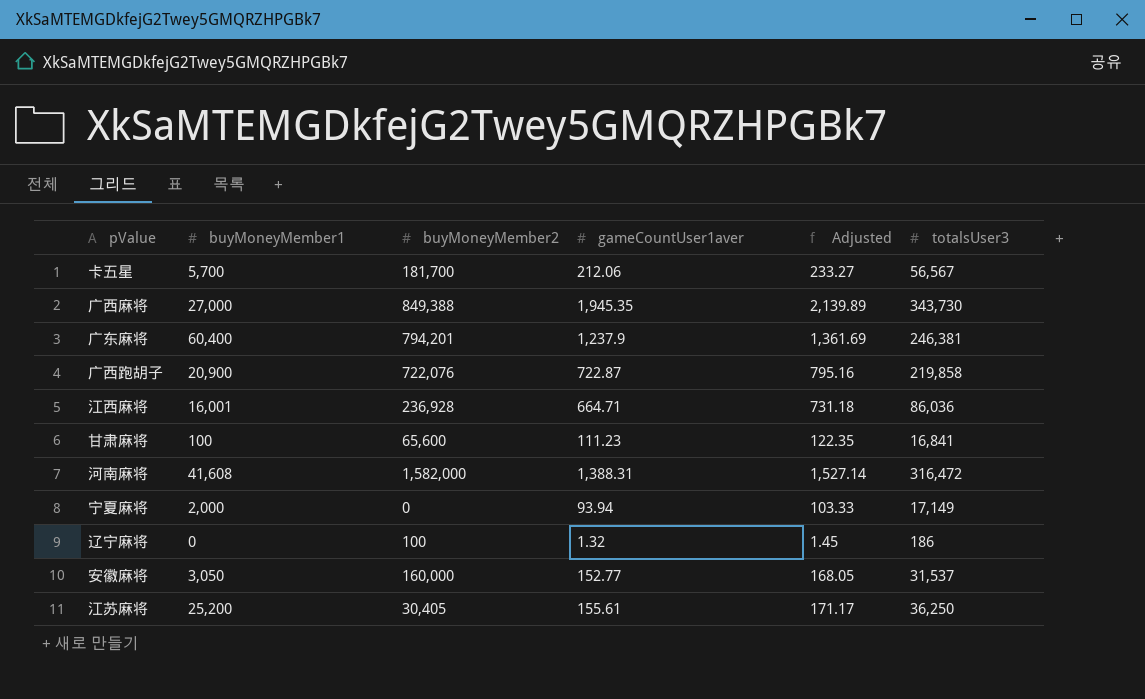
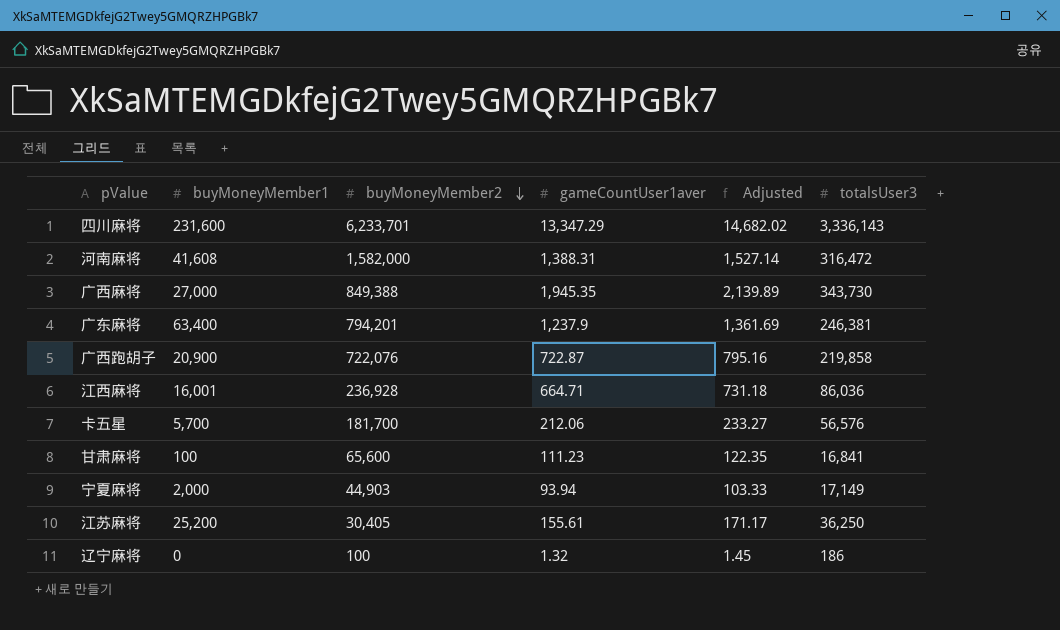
row order: none -> buyMoneyMember2 descending
row 安徽麻将: 3,050 | 160,000 | 152.77 | 168.05 | 31,537 -> none
row 四川麻将: none -> 231,600 | 6,233,701 | 13,347.29 | 14,682.02 | 3,336,143
广东麻将 | buyMoneyMember1: 60,400 -> 63,400
卡五星 | totalsUser3: 56,567 -> 56,576
宁夏麻将 | buyMoneyMember2: 0 -> 44,903

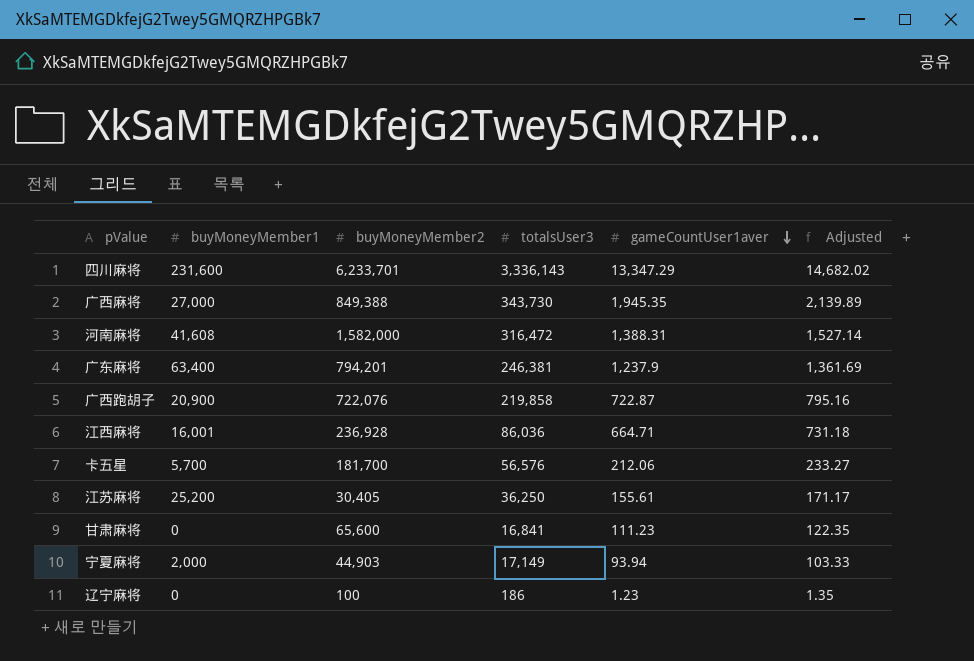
row order: buyMoneyMember2 descending -> gameCountUser1aver descending
column totalsUser3 | position: 6 -> 4
甘肃麻将 | buyMoneyMember1: 100 -> 0
辽宁麻将 | gameCountUser1aver: 1.32 -> 1.23
辽宁麻将 | Adjusted: 1.45 -> 1.35

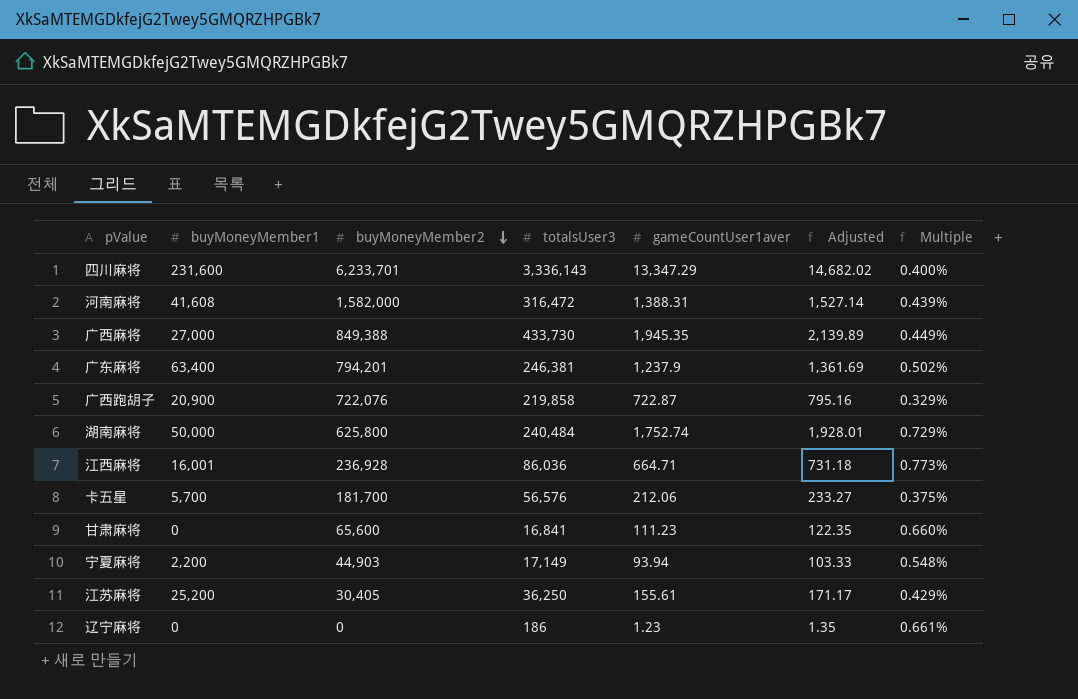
row order: gameCountUser1aver descending -> buyMoneyMember2 descending
column Multiple | formula: none -> [gameCountUser1aver] / [totalsUser3]
广西麻将 | totalsUser3: 343,730 -> 433,730
row 湖南麻将: none -> 50,000 | 625,800 | 240,484 | 1,752.74 | 1,928.01 | 0.729%
宁夏麻将 | buyMoneyMember1: 2,000 -> 2,200
辽宁麻将 | buyMoneyMember2: 100 -> 0

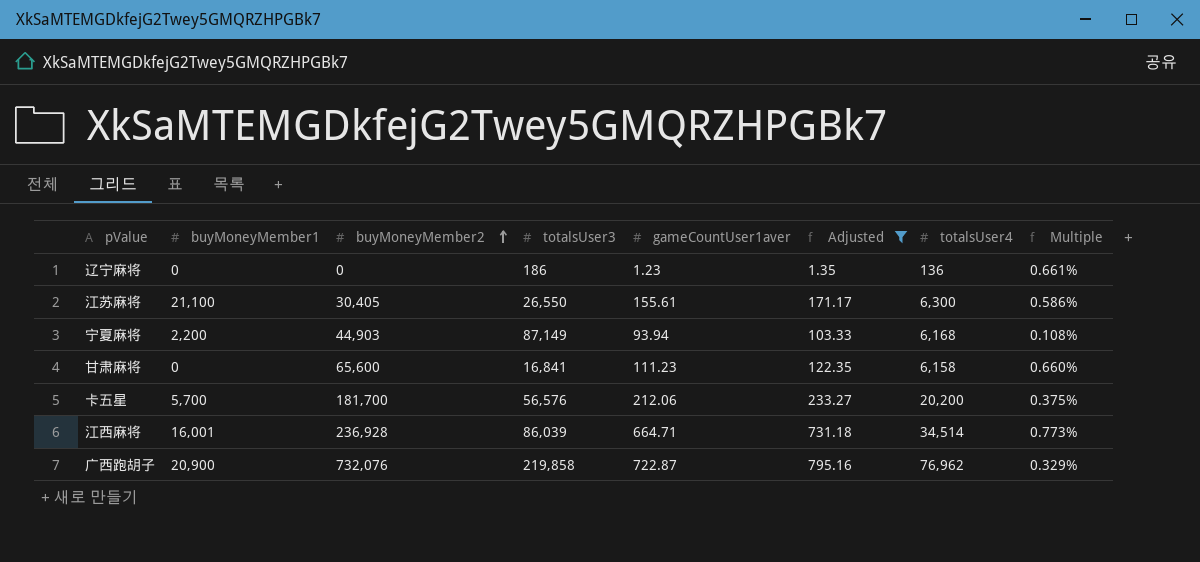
filter: none -> Adjusted <= 795.16
row order: buyMoneyMember2 descending -> buyMoneyMember2 ascending
column totalsUser4 | position: none -> 7
江苏麻将 | buyMoneyMember1: 25,200 -> 21,100
江苏麻将 | totalsUser3: 36,250 -> 26,550
江苏麻将 | Multiple: 0.429% -> 0.586%
宁夏麻将 | totalsUser3: 17,149 -> 87,149
宁夏麻将 | Multiple: 0.548% -> 0.108%
江西麻将 | totalsUser3: 86,036 -> 86,039
广西跑胡子 | buyMoneyMember2: 722,076 -> 732,076

